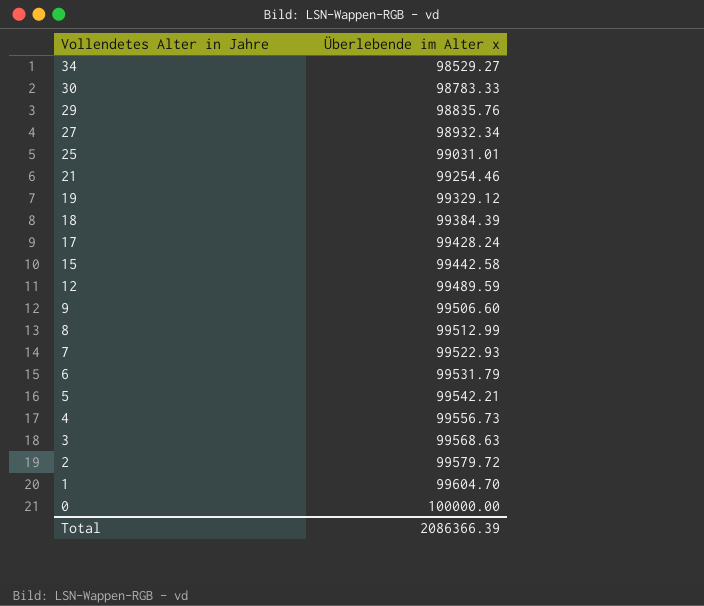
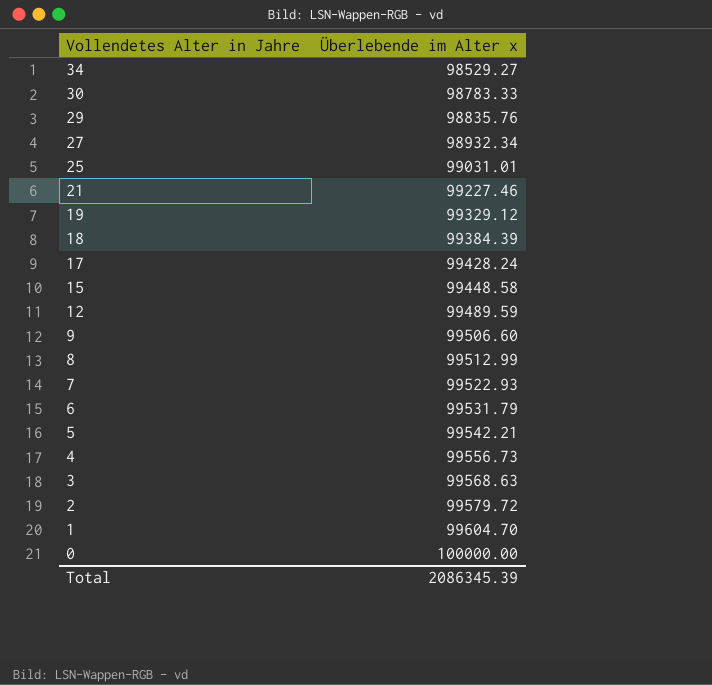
21 | Überlebende im Alter x: 99254.46 -> 99227.46
15 | Überlebende im Alter x: 99442.58 -> 99448.58
Total | Überlebende im Alter x: 2086366.39 -> 2086345.39

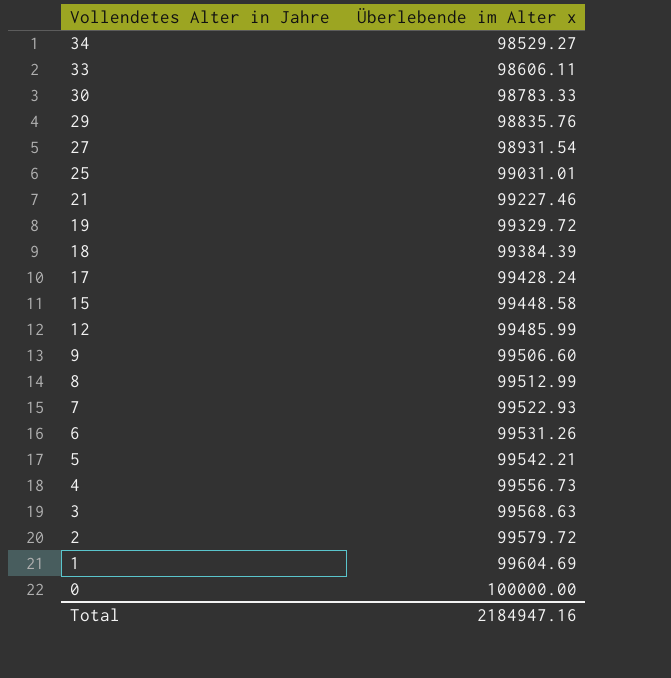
row 33: none -> 98606.11
27 | Überlebende im Alter x: 98932.34 -> 98931.54
19 | Überlebende im Alter x: 99329.12 -> 99329.72
12 | Überlebende im Alter x: 99489.59 -> 99485.99
6 | Überlebende im Alter x: 99531.79 -> 99531.26
1 | Überlebende im Alter x: 99604.70 -> 99604.69
Total | Überlebende im Alter x: 2086345.39 -> 2184947.16

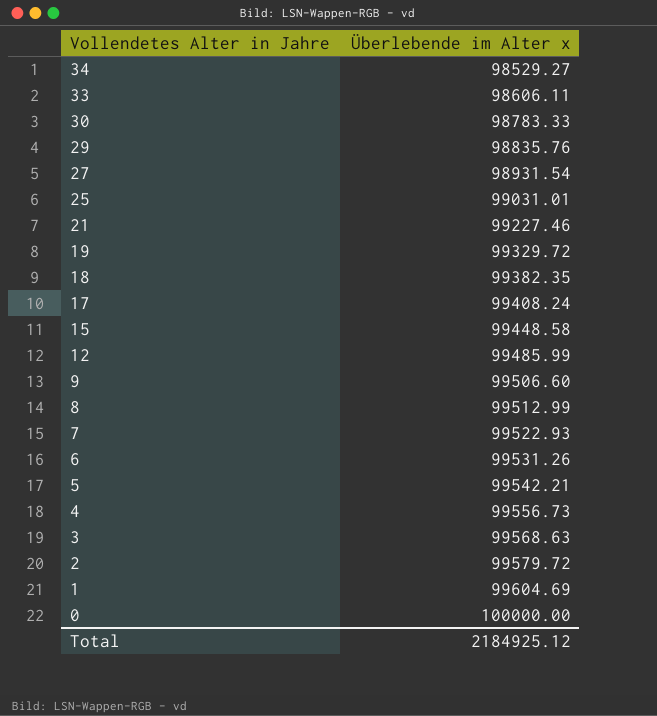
18 | Überlebende im Alter x: 99384.39 -> 99382.35
17 | Überlebende im Alter x: 99428.24 -> 99408.24
Total | Überlebende im Alter x: 2184947.16 -> 2184925.12

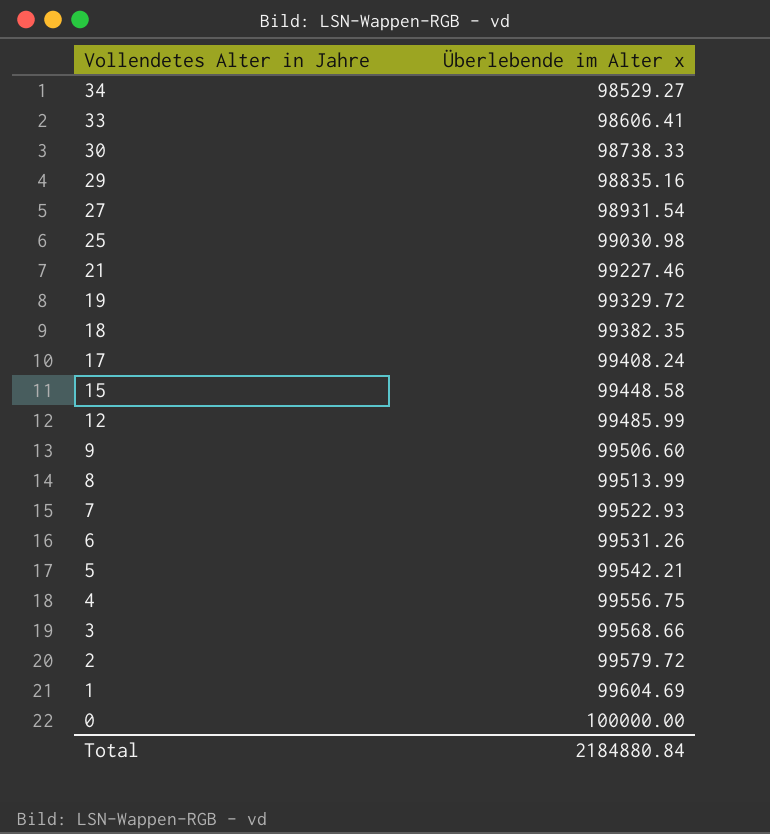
33 | Überlebende im Alter x: 98606.11 -> 98606.41
30 | Überlebende im Alter x: 98783.33 -> 98738.33
29 | Überlebende im Alter x: 98835.76 -> 98835.16
25 | Überlebende im Alter x: 99031.01 -> 99030.98
8 | Überlebende im Alter x: 99512.99 -> 99513.99
4 | Überlebende im Alter x: 99556.73 -> 99556.75
3 | Überlebende im Alter x: 99568.63 -> 99568.66
Total | Überlebende im Alter x: 2184925.12 -> 2184880.84

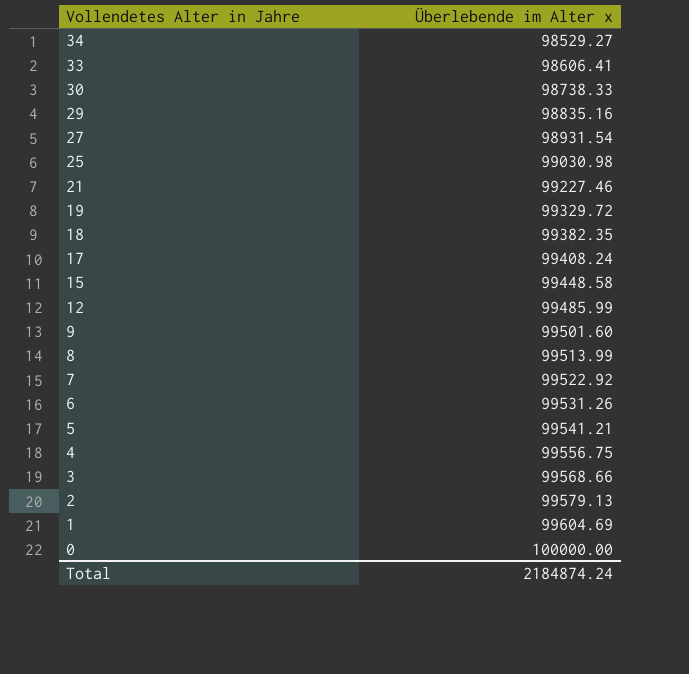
9 | Überlebende im Alter x: 99506.60 -> 99501.60
7 | Überlebende im Alter x: 99522.93 -> 99522.92
5 | Überlebende im Alter x: 99542.21 -> 99541.21
2 | Überlebende im Alter x: 99579.72 -> 99579.13
Total | Überlebende im Alter x: 2184880.84 -> 2184874.24

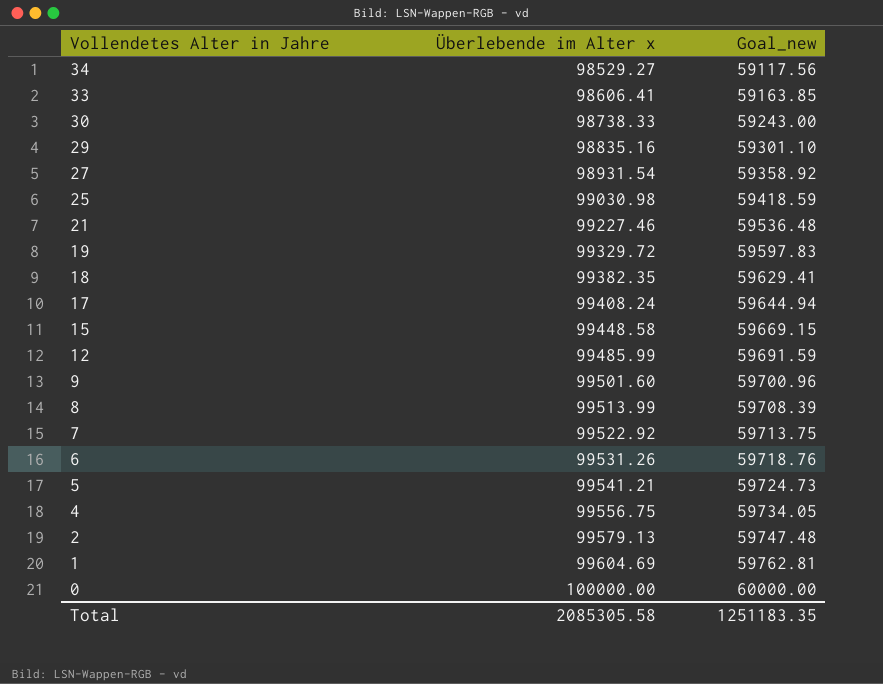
column Goal_new | formula: none -> [Überlebende im Alter x] * 0.6
row 3: 99568.66 -> none
Total | Überlebende im Alter x: 2184874.24 -> 2085305.58

